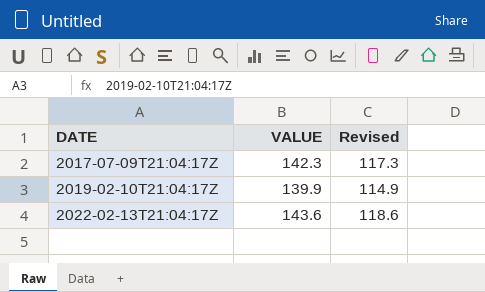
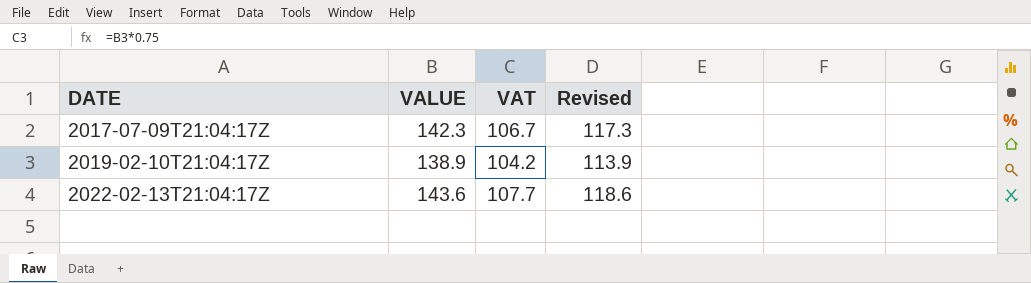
column VAT | formula: none -> [VALUE] * 0.75
2019-02-10T21:04:17Z | VALUE: 139.9 -> 138.9
2019-02-10T21:04:17Z | Revised: 114.9 -> 113.9

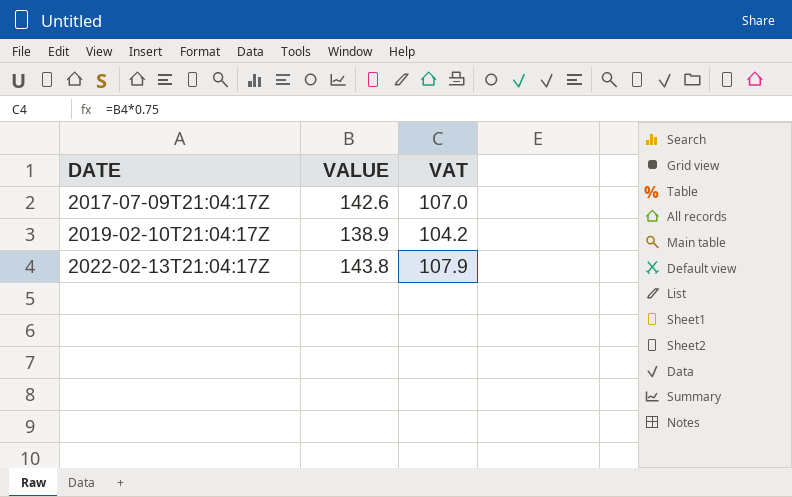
column Revised | formula: [VALUE] - 25 -> none
2017-07-09T21:04:17Z | VALUE: 142.3 -> 142.6
2017-07-09T21:04:17Z | VAT: 106.7 -> 107.0
2022-02-13T21:04:17Z | VALUE: 143.6 -> 143.8
2022-02-13T21:04:17Z | VAT: 107.7 -> 107.9

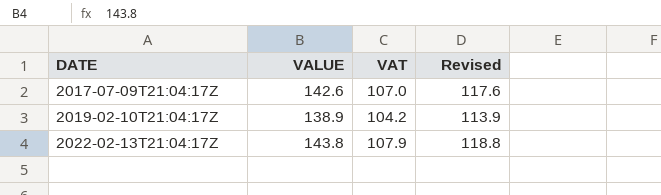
column Revised | formula: none -> [VALUE] - 25

